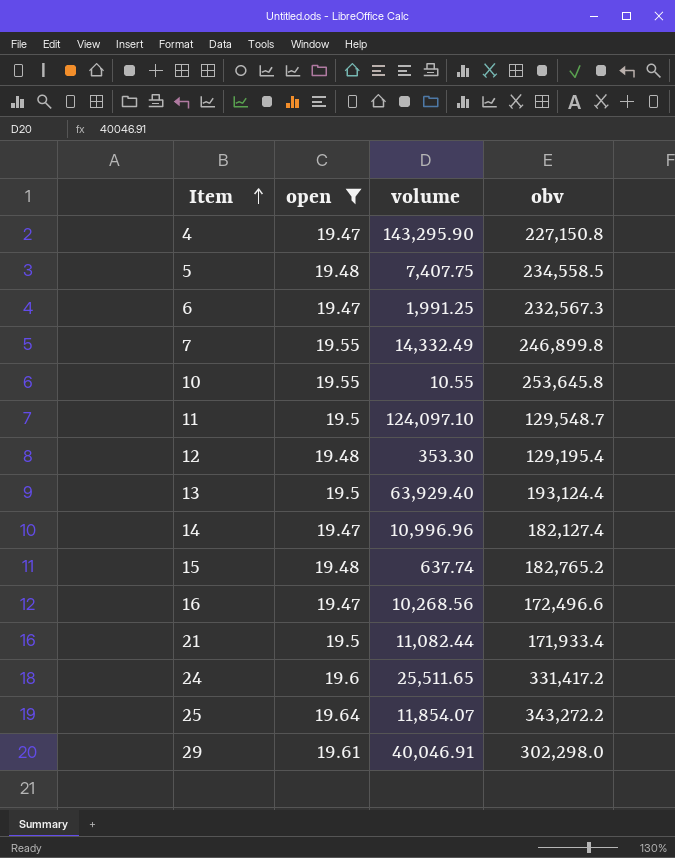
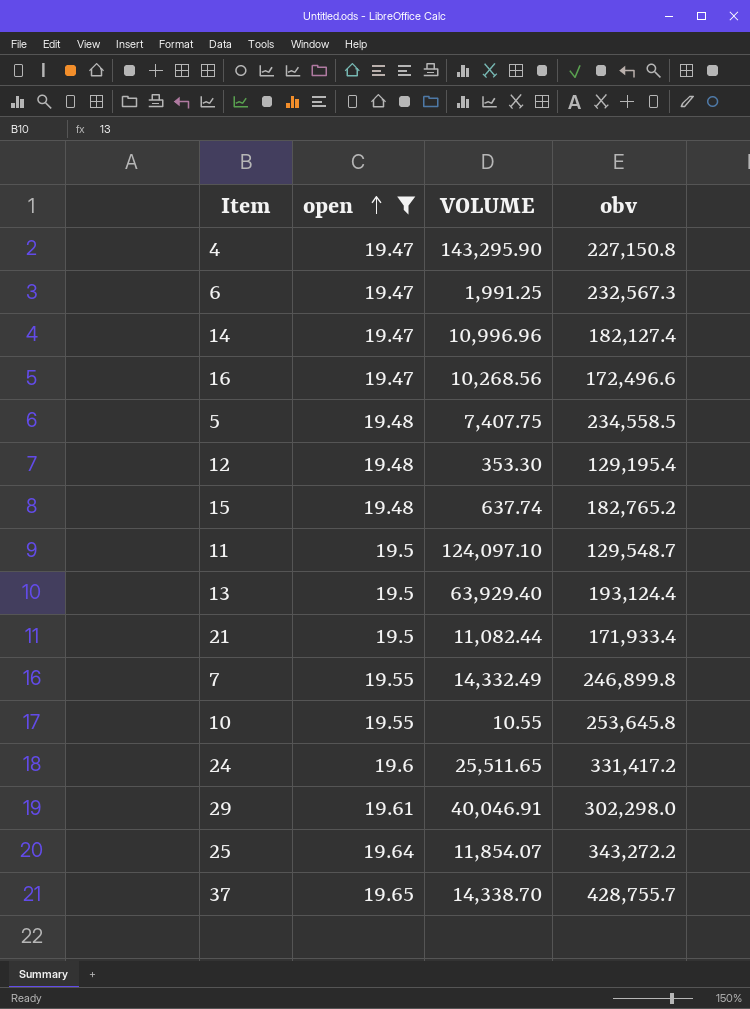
row order: Item ascending -> open ascending
column name: volume -> VOLUME
row 37: none -> 19.65 | 14,338.70 | 428,755.7

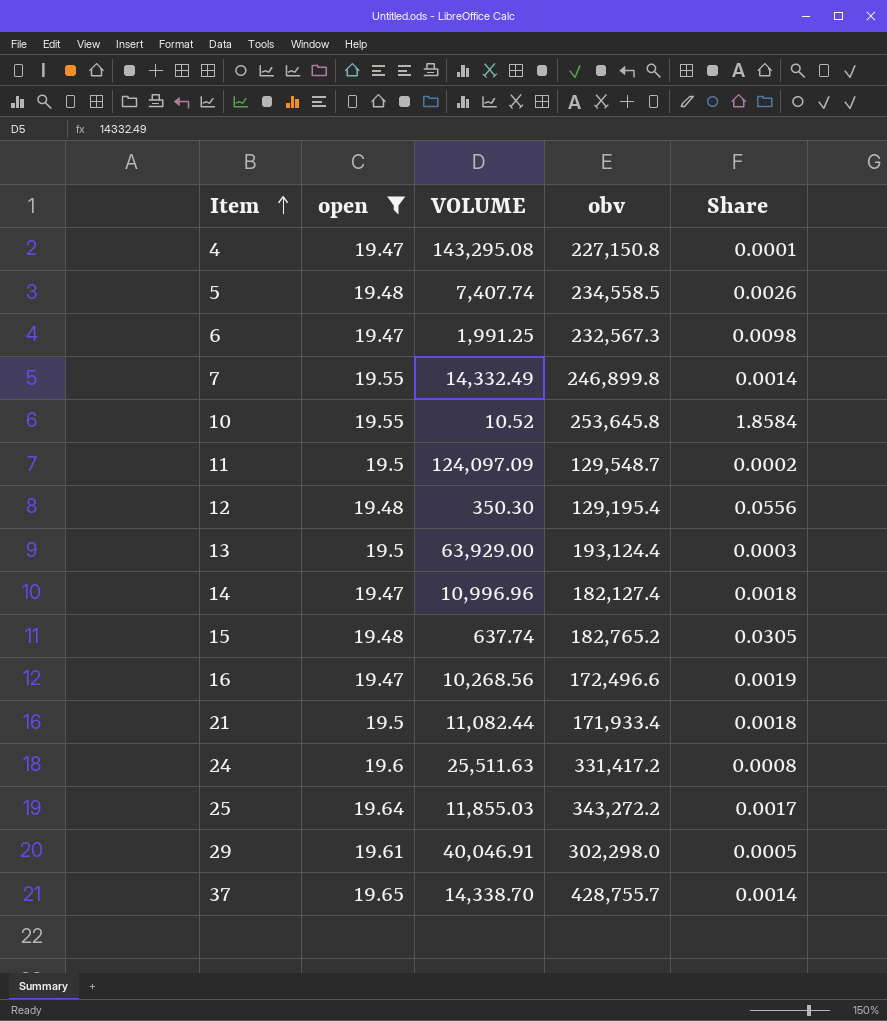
row order: open ascending -> Item ascending
column Share | formula: none -> [open] / [VOLUME]
4 | VOLUME: 143,295.90 -> 143,295.08
5 | VOLUME: 7,407.75 -> 7,407.74
10 | VOLUME: 10.55 -> 10.52
11 | VOLUME: 124,097.10 -> 124,097.09
12 | VOLUME: 353.30 -> 350.30
13 | VOLUME: 63,929.40 -> 63,929.00
24 | VOLUME: 25,511.65 -> 25,511.63
25 | VOLUME: 11,854.07 -> 11,855.03

